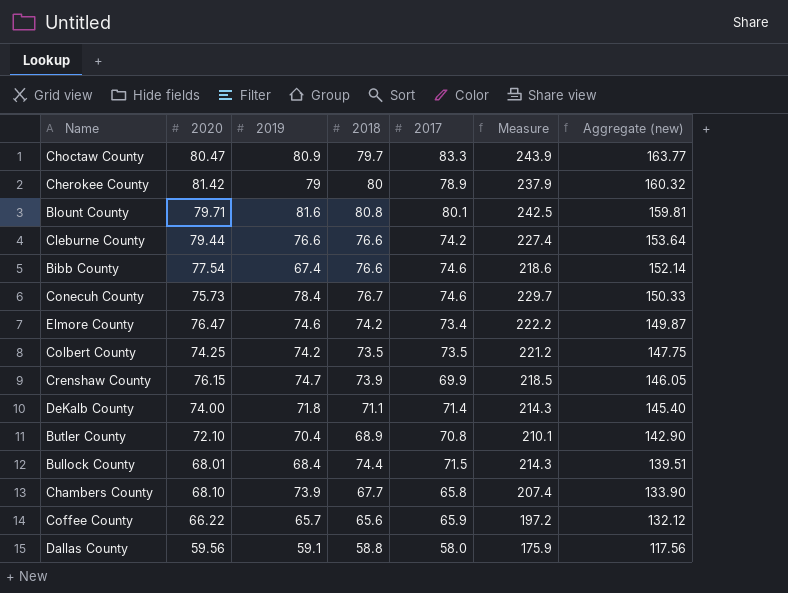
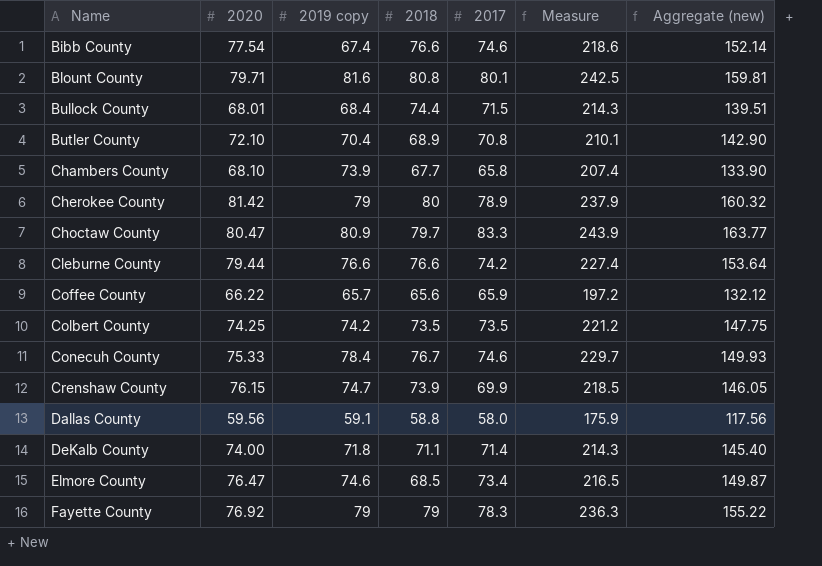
row order: Aggregate (new) descending -> Name ascending
column name: 2019 -> 2019 copy
Conecuh County | 2020: 75.73 -> 75.33
Conecuh County | Aggregate (new): 150.33 -> 149.93
Elmore County | 2018: 74.2 -> 68.5
Elmore County | Measure: 222.2 -> 216.5
row Fayette County: none -> 76.92 | 79 | 79 | 78.3 | 236.3 | 155.22

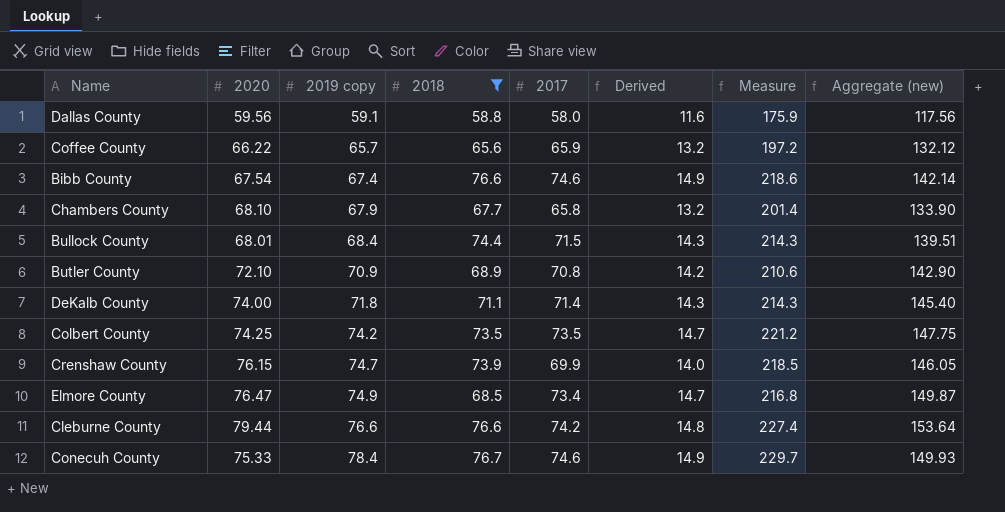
filter: none -> 2018 <= 76.7
row order: Name ascending -> 2019 copy ascending
column Derived | formula: none -> [2017] * 0.2
Bibb County | 2020: 77.54 -> 67.54
Bibb County | Aggregate (new): 152.14 -> 142.14
Chambers County | 2019 copy: 73.9 -> 67.9
Chambers County | Measure: 207.4 -> 201.4
Butler County | 2019 copy: 70.4 -> 70.9
Butler County | Measure: 210.1 -> 210.6
Elmore County | 2019 copy: 74.6 -> 74.9
Elmore County | Measure: 216.5 -> 216.8

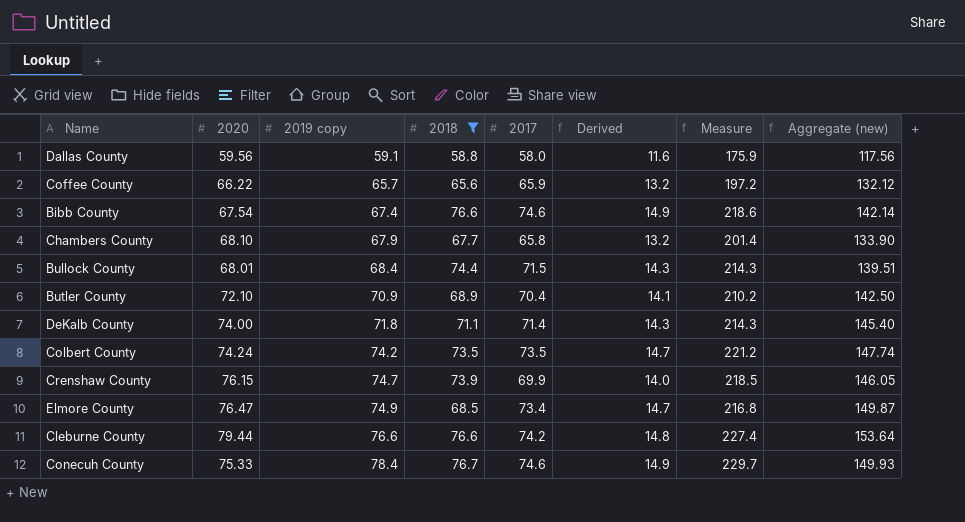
Butler County | 2017: 70.8 -> 70.4
Butler County | Derived: 14.2 -> 14.1
Butler County | Measure: 210.6 -> 210.2
Butler County | Aggregate (new): 142.90 -> 142.50
Colbert County | 2020: 74.25 -> 74.24
Colbert County | Aggregate (new): 147.75 -> 147.74

